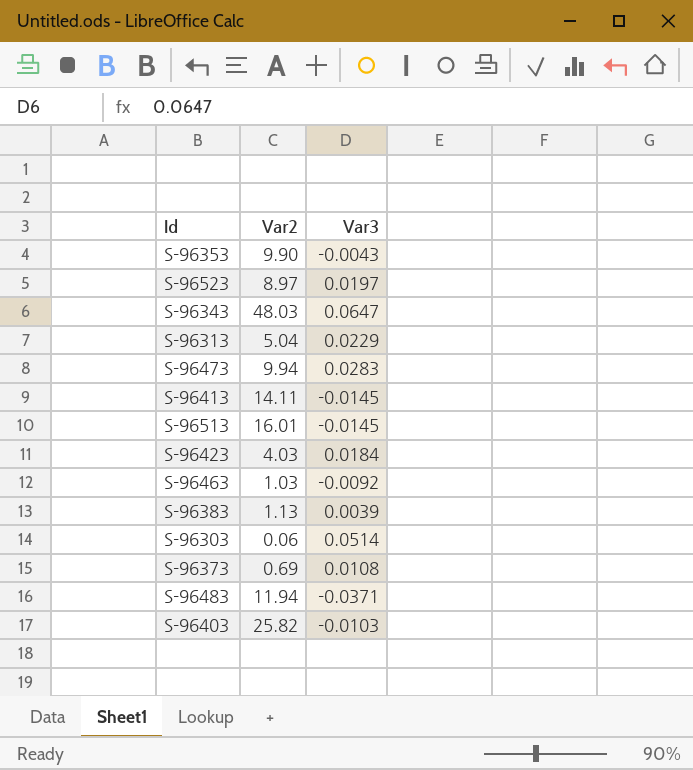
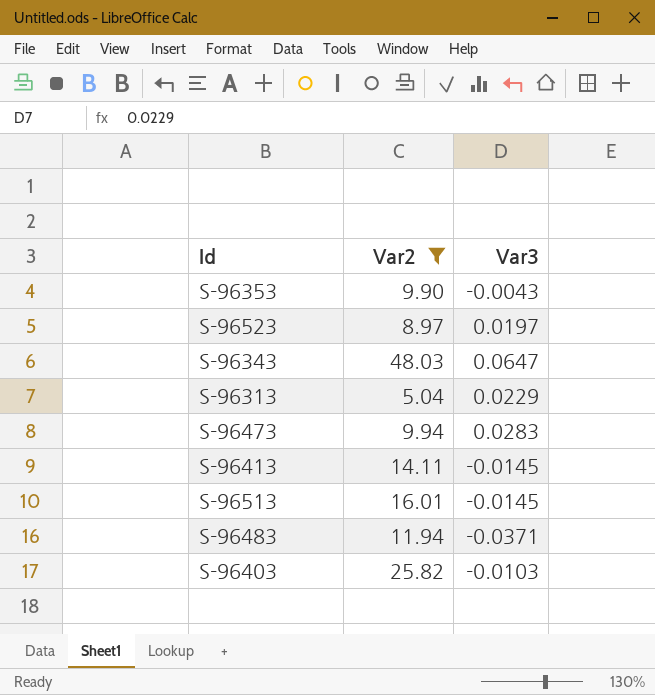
filter: none -> Var2 >= 5.04

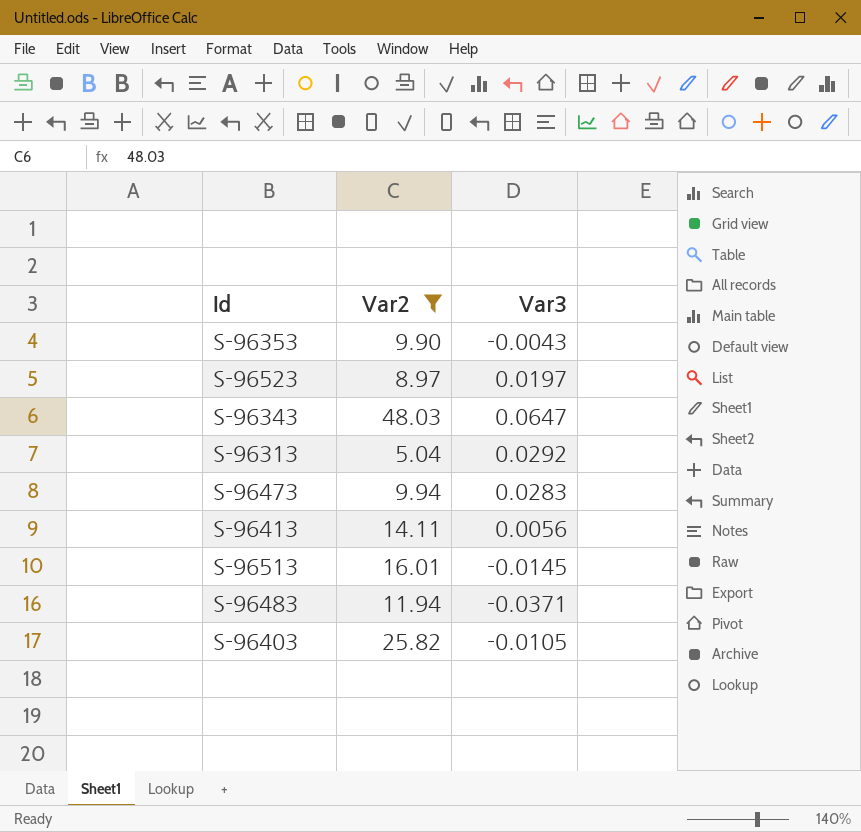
S-96313 | Var3: 0.0229 -> 0.0292
S-96413 | Var3: -0.0145 -> 0.0056
S-96403 | Var3: -0.0103 -> -0.0105

